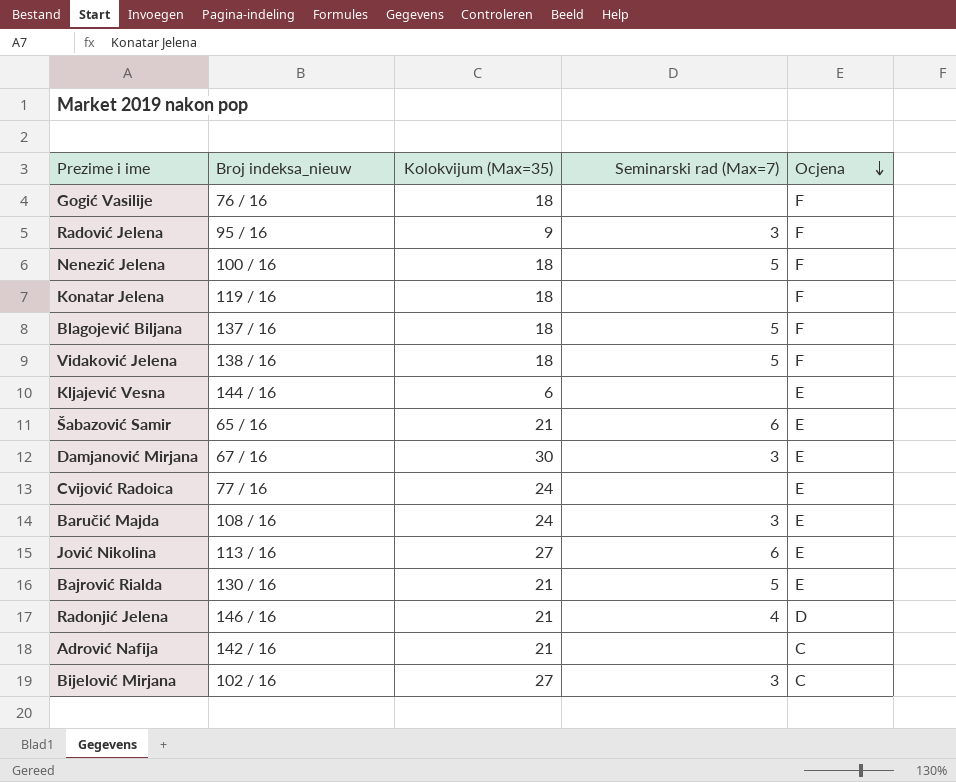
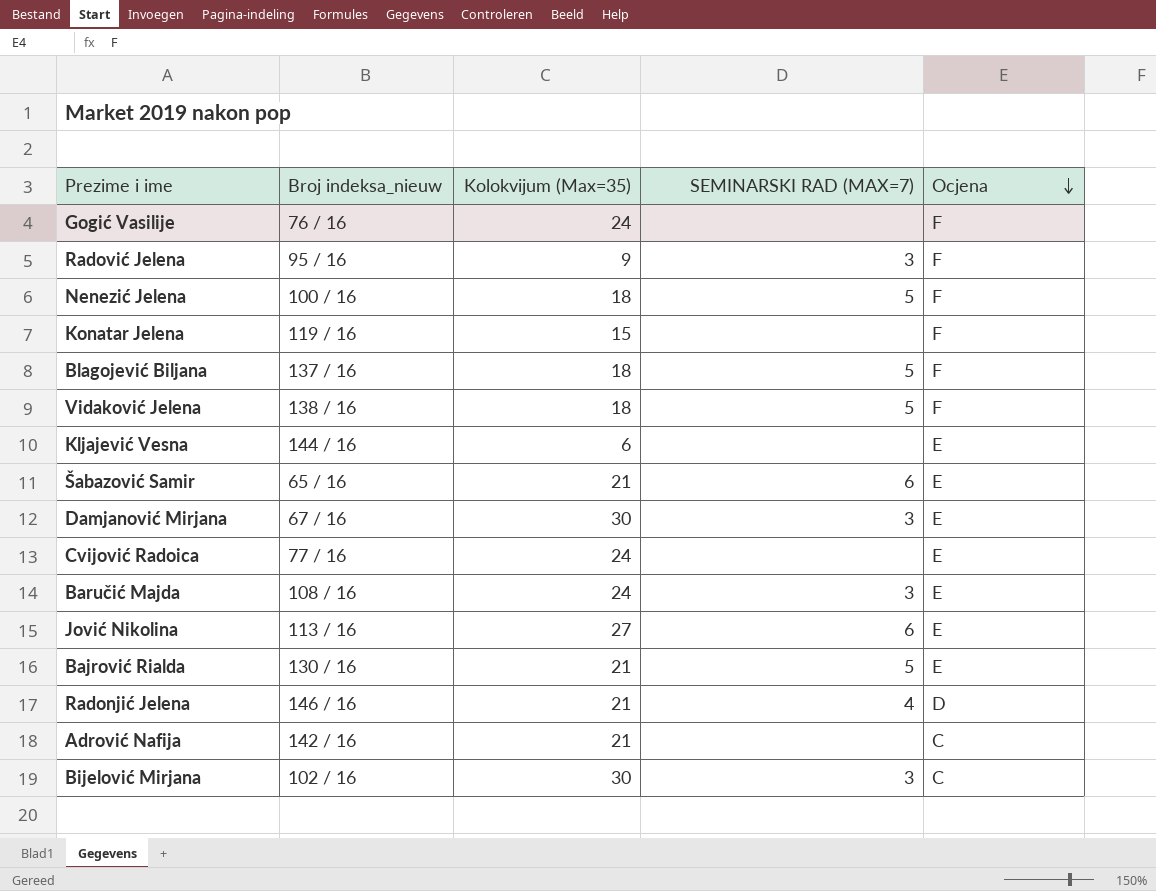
column name: Seminarski rad (Max=7) -> SEMINARSKI RAD (MAX=7)
Gogić Vasilije | Kolokvijum (Max=35): 18 -> 24
Konatar Jelena | Kolokvijum (Max=35): 18 -> 15
Bijelović Mirjana | Kolokvijum (Max=35): 27 -> 30

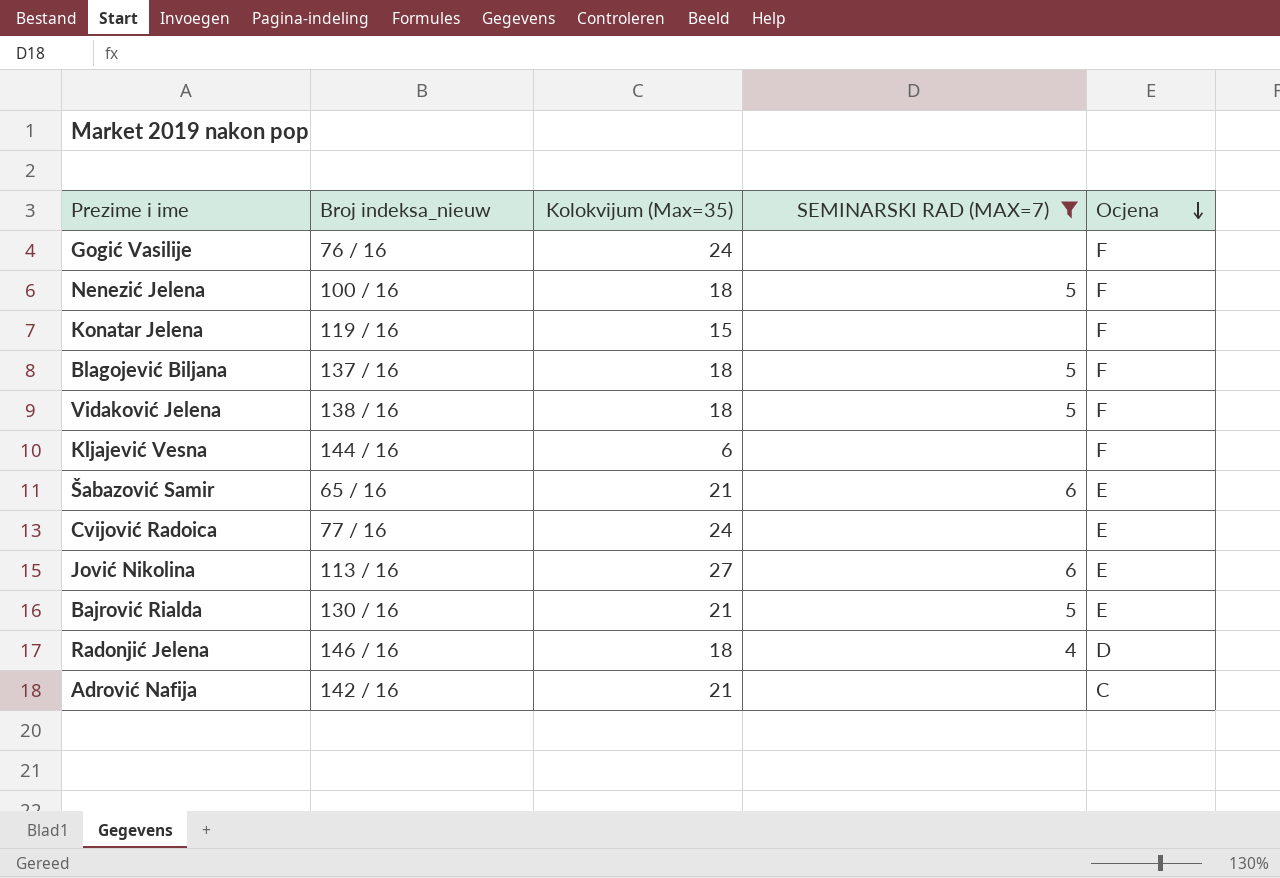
filter: none -> SEMINARSKI RAD (MAX=7) != 3
Kljajević Vesna | Ocjena: E -> F
Radonjić Jelena | Kolokvijum (Max=35): 21 -> 18

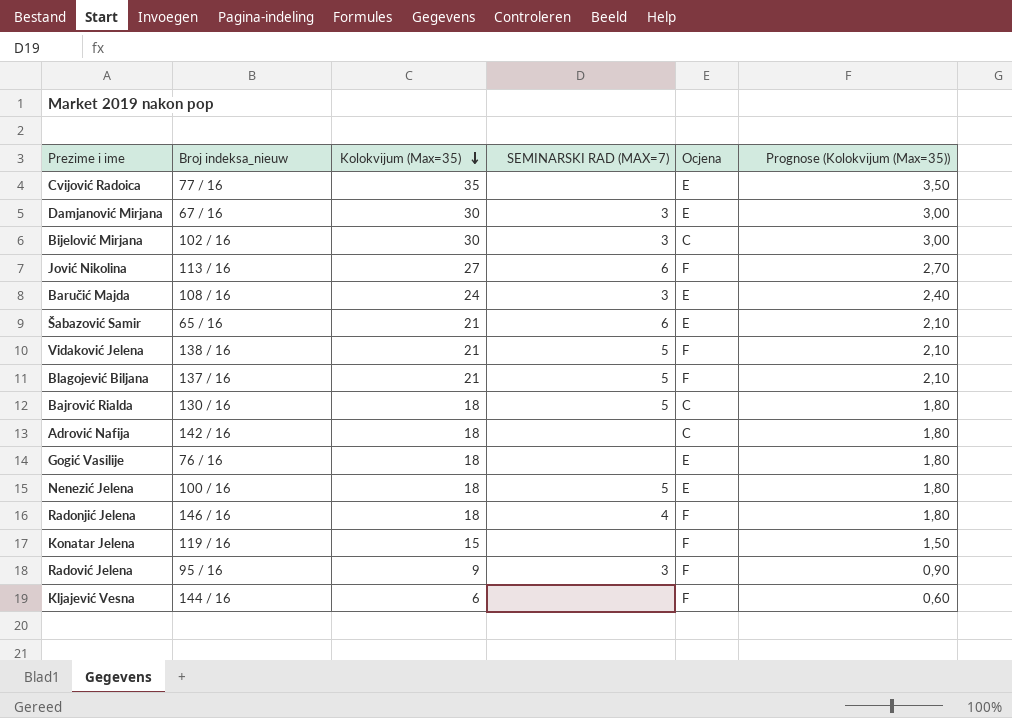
filter: SEMINARSKI RAD (MAX=7) != 3 -> none
row order: Ocjena descending -> Kolokvijum (Max=35) descending
column Prognose (Kolokvijum (Max=35)) | formula: none -> [Kolokvijum (Max=35)] * 0,1
Cvijović Radoica | Kolokvijum (Max=35): 24 -> 35
Jović Nikolina | Ocjena: E -> F
Vidaković Jelena | Kolokvijum (Max=35): 18 -> 21
Blagojević Biljana | Kolokvijum (Max=35): 18 -> 21
Bajrović Rialda | Kolokvijum (Max=35): 21 -> 18
Bajrović Rialda | Ocjena: E -> C
Adrović Nafija | Kolokvijum (Max=35): 21 -> 18
Gogić Vasilije | Kolokvijum (Max=35): 24 -> 18
Gogić Vasilije | Ocjena: F -> E
Nenezić Jelena | Ocjena: F -> E
Radonjić Jelena | Ocjena: D -> F

